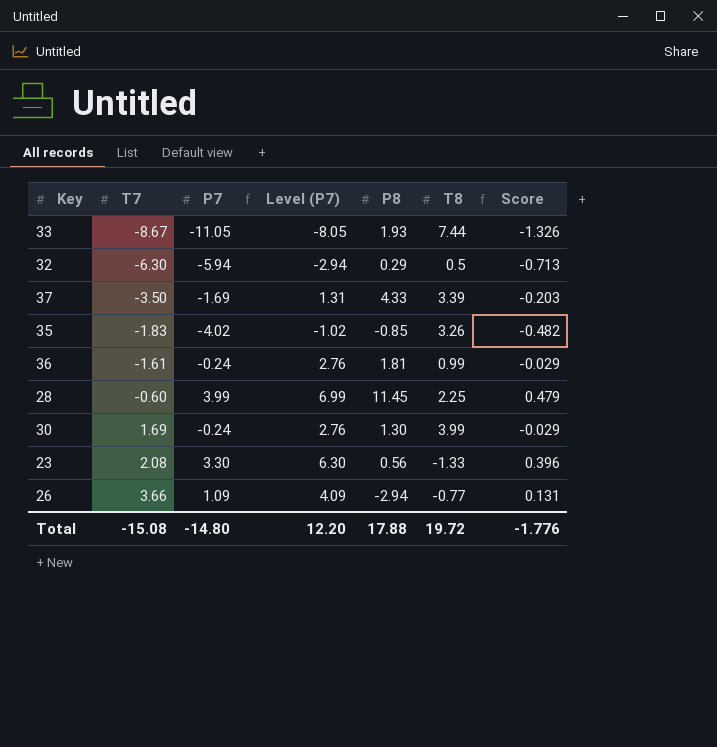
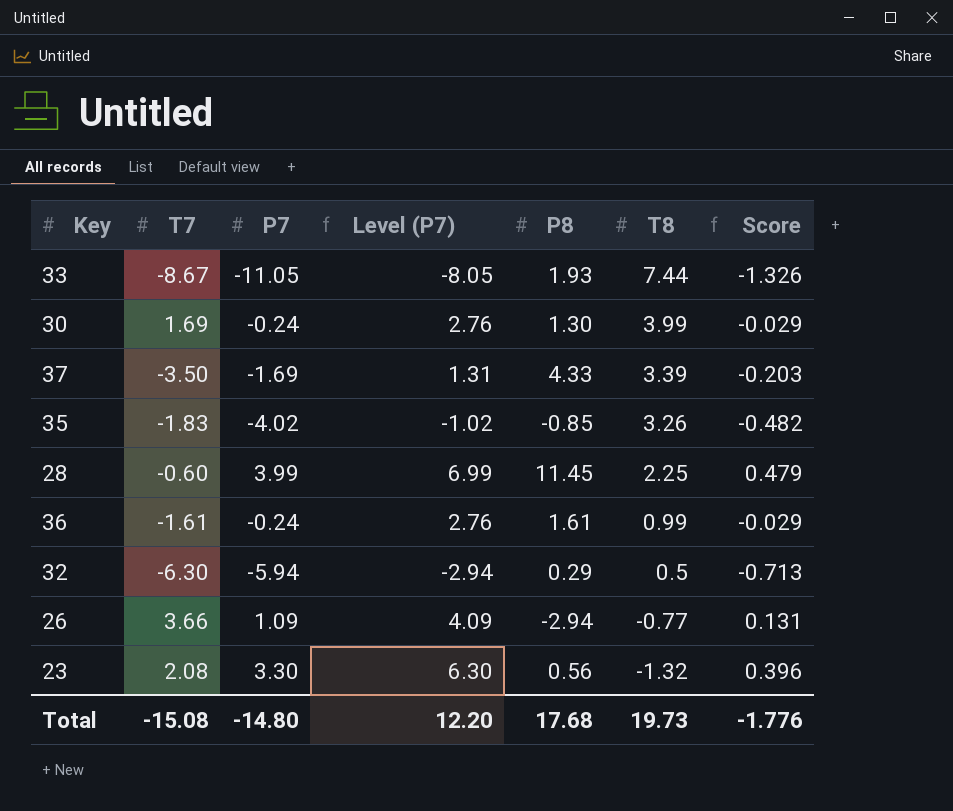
row order: T7 ascending -> T8 descending
36 | P8: 1.81 -> 1.61
23 | T8: -1.33 -> -1.32
Total | P8: 17.88 -> 17.68
Total | T8: 19.72 -> 19.73

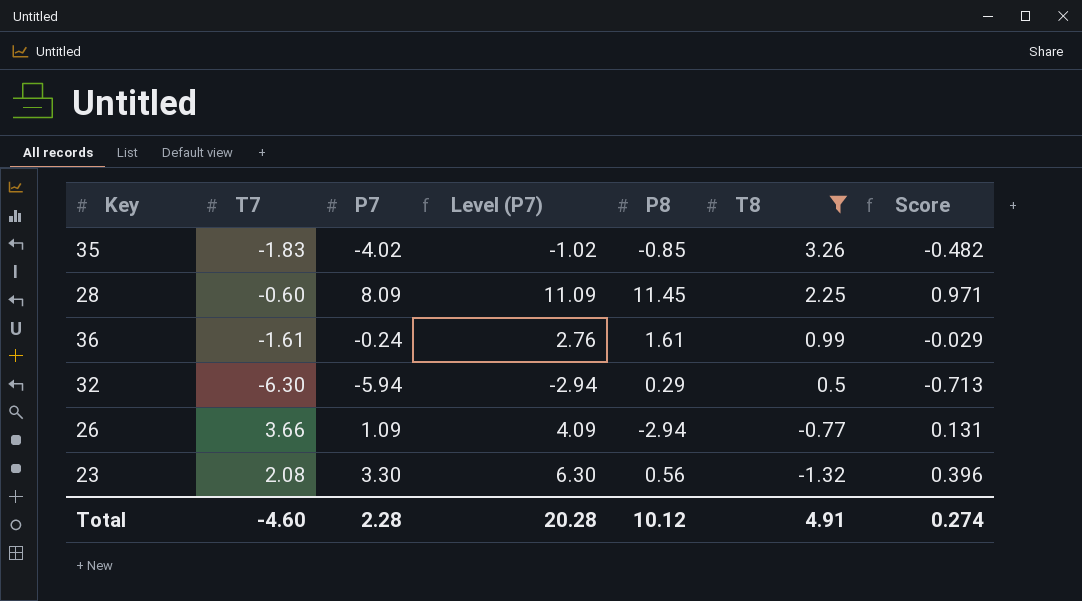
filter: none -> T8 <= 3.26
28 | P7: 3.99 -> 8.09
28 | Level (P7): 6.99 -> 11.09
28 | Score: 0.479 -> 0.971
Total | T7: -15.08 -> -4.60
Total | P7: -14.80 -> 2.28
Total | Level (P7): 12.20 -> 20.28
Total | P8: 17.68 -> 10.12
Total | T8: 19.73 -> 4.91
Total | Score: -1.776 -> 0.274

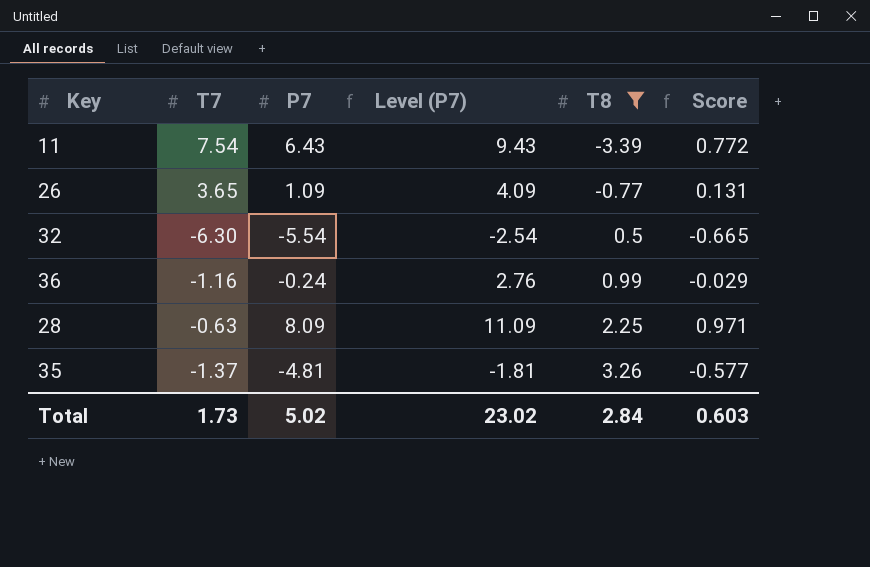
row order: T8 descending -> T8 ascending
column P8 | position: 5 -> none
row 23: 2.08 | 3.30 | 6.30 | 0.56 | -1.32 | 0.396 -> none
row 11: none -> 7.54 | 6.43 | 9.43 | -3.39 | 0.772
26 | T7: 3.66 -> 3.65
32 | P7: -5.94 -> -5.54
32 | Level (P7): -2.94 -> -2.54
32 | Score: -0.713 -> -0.665
36 | T7: -1.61 -> -1.16
28 | T7: -0.60 -> -0.63
35 | T7: -1.83 -> -1.37
35 | P7: -4.02 -> -4.81
35 | Level (P7): -1.02 -> -1.81
35 | Score: -0.482 -> -0.577
Total | T7: -4.60 -> 1.73
Total | P7: 2.28 -> 5.02
Total | Level (P7): 20.28 -> 23.02
Total | T8: 4.91 -> 2.84
Total | Score: 0.274 -> 0.603

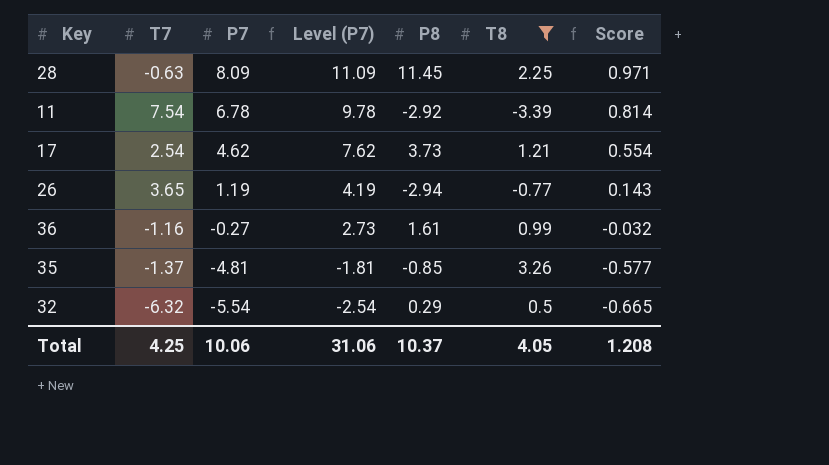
row order: T8 ascending -> P7 descending
column P8 | position: none -> 5
11 | P7: 6.43 -> 6.78
11 | Level (P7): 9.43 -> 9.78
11 | Score: 0.772 -> 0.814
row 17: none -> 2.54 | 4.62 | 7.62 | 3.73 | 1.21 | 0.554
26 | P7: 1.09 -> 1.19
26 | Level (P7): 4.09 -> 4.19
26 | Score: 0.131 -> 0.143
36 | P7: -0.24 -> -0.27
36 | Level (P7): 2.76 -> 2.73
36 | Score: -0.029 -> -0.032
32 | T7: -6.30 -> -6.32
Total | T7: 1.73 -> 4.25
Total | P7: 5.02 -> 10.06
Total | Level (P7): 23.02 -> 31.06
Total | T8: 2.84 -> 4.05
Total | Score: 0.603 -> 1.208

